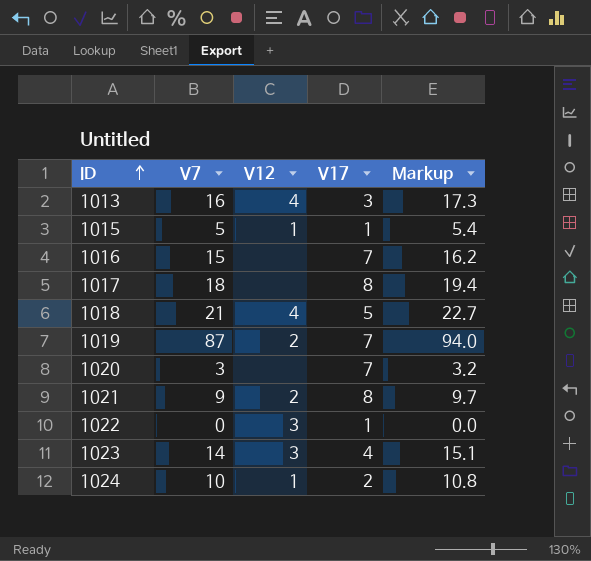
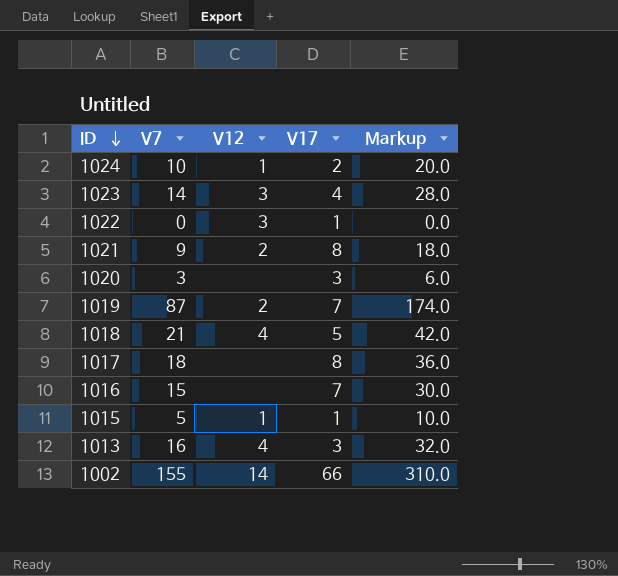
row order: ID ascending -> ID descending
column Markup | formula: [V7] * 1.08 -> [V7] * 2
1020 | V17: 7 -> 3
row 1002: none -> 155 | 14 | 66 | 310.0

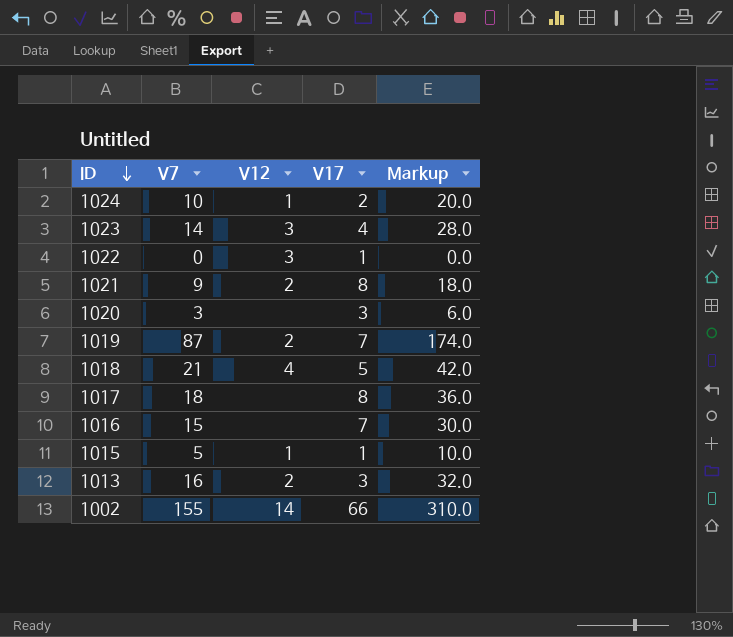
1013 | V12: 4 -> 2

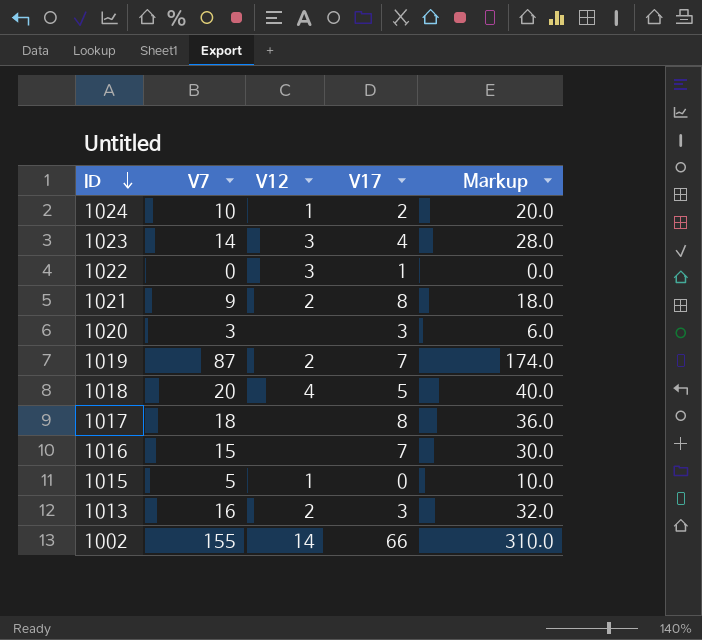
1018 | V7: 21 -> 20
1018 | Markup: 42.0 -> 40.0
1015 | V17: 1 -> 0

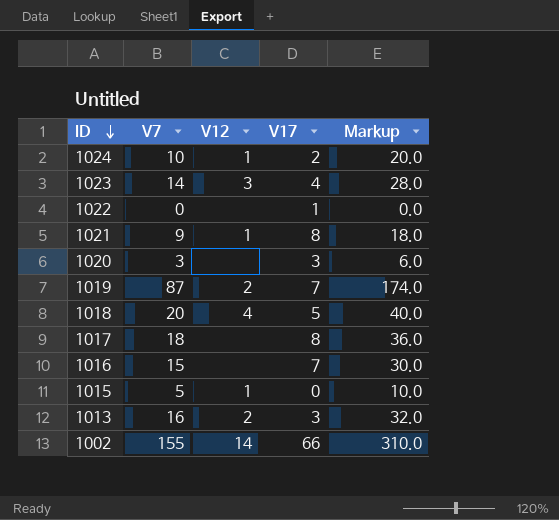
1022 | V12: 3 -> none
1021 | V12: 2 -> 1

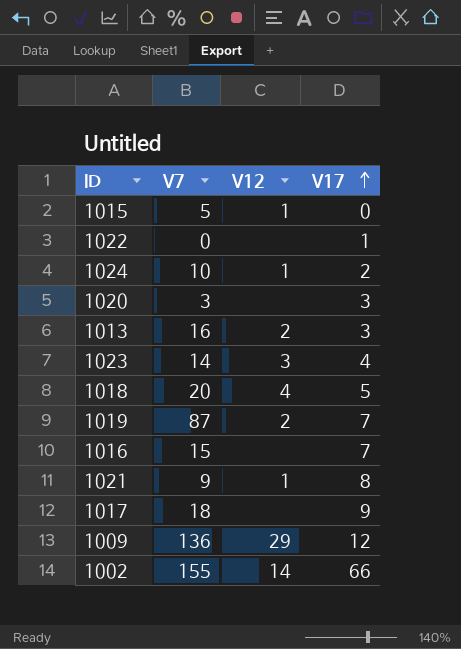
row order: ID descending -> V17 ascending
column Markup | formula: [V7] * 2 -> none
1017 | V17: 8 -> 9
row 1009: none -> 136 | 29 | 12

